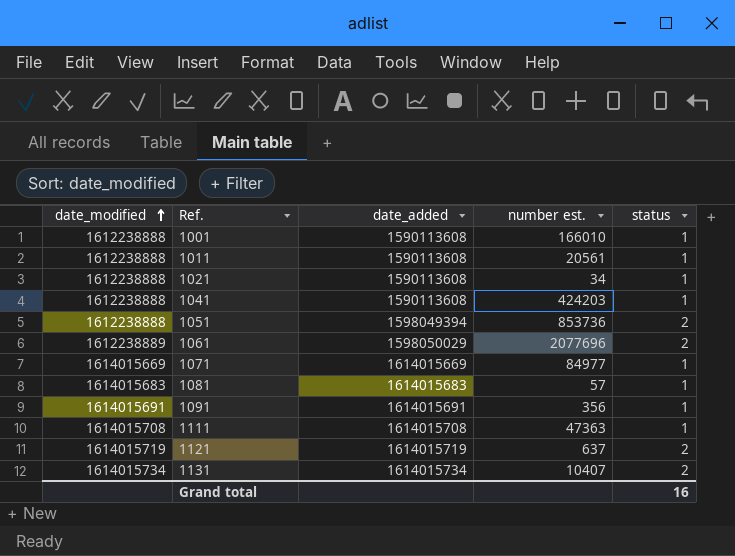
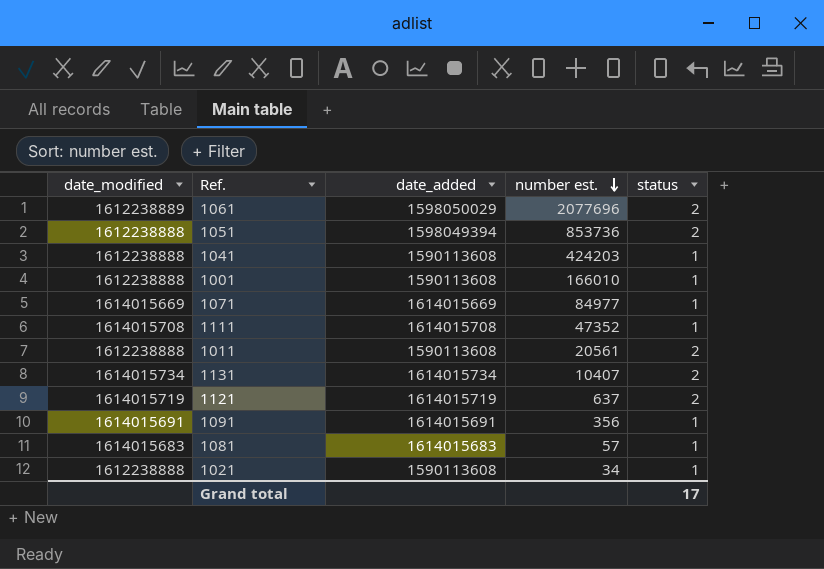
row order: date_modified ascending -> number est. descending
1111 | number est.: 47363 -> 47352
1011 | status: 1 -> 2
Grand total | status: 16 -> 17

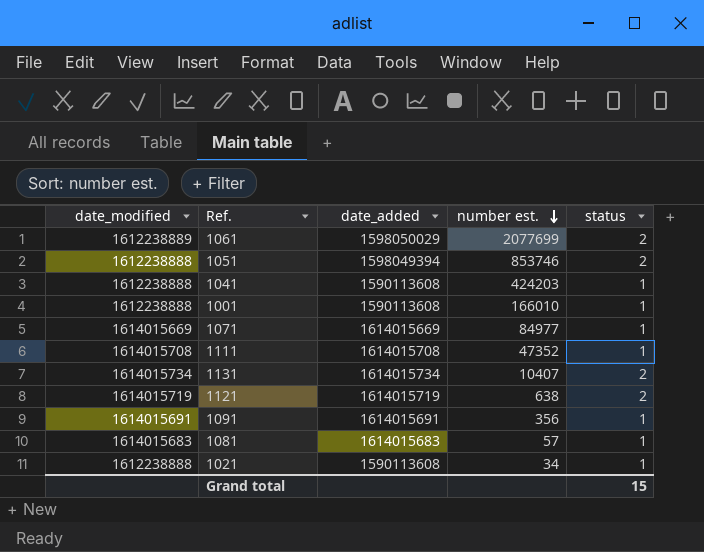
row 1011: 1612238888 | 1590113608 | 20561 | 2 -> none
1061 | number est.: 2077696 -> 2077699
1051 | number est.: 853736 -> 853746
1121 | number est.: 637 -> 638
Grand total | status: 17 -> 15

